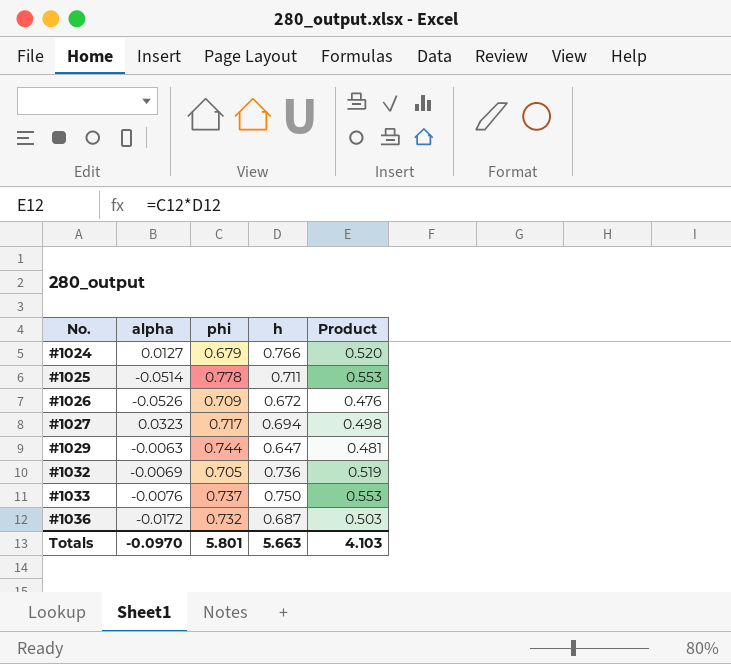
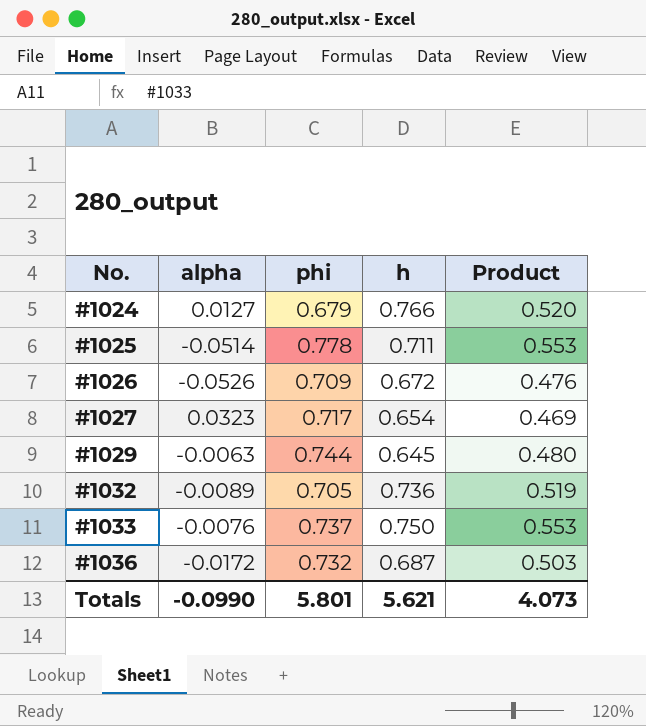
#1027 | h: 0.694 -> 0.654
#1027 | Product: 0.498 -> 0.469
#1029 | h: 0.647 -> 0.645
#1029 | Product: 0.481 -> 0.480
#1032 | alpha: -0.0069 -> -0.0089
Totals | alpha: -0.0970 -> -0.0990
Totals | h: 5.663 -> 5.621
Totals | Product: 4.103 -> 4.073

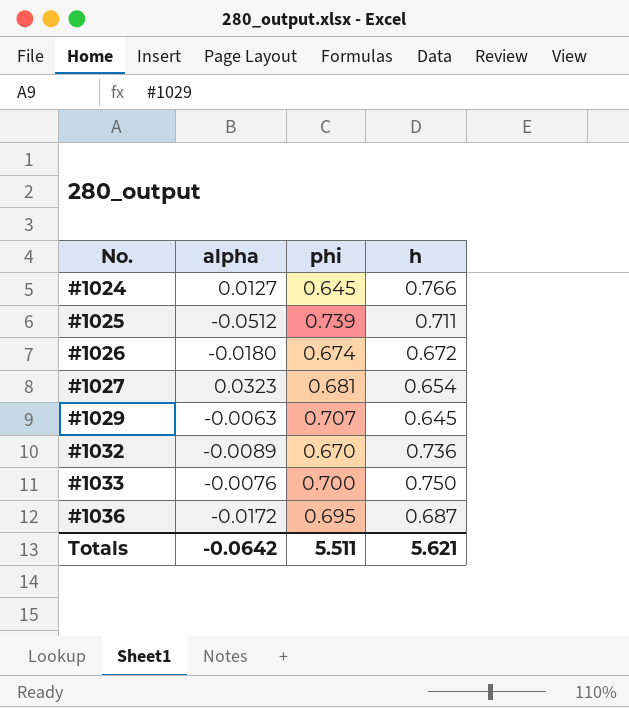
column Product | formula: [phi] * [h] -> none
#1024 | phi: 0.679 -> 0.645
#1025 | alpha: -0.0514 -> -0.0512
#1025 | phi: 0.778 -> 0.739
#1026 | alpha: -0.0526 -> -0.0180
#1026 | phi: 0.709 -> 0.674
#1027 | phi: 0.717 -> 0.681
#1029 | phi: 0.744 -> 0.707
#1032 | phi: 0.705 -> 0.670
#1033 | phi: 0.737 -> 0.700
#1036 | phi: 0.732 -> 0.695
Totals | alpha: -0.0990 -> -0.0642
Totals | phi: 5.801 -> 5.511

